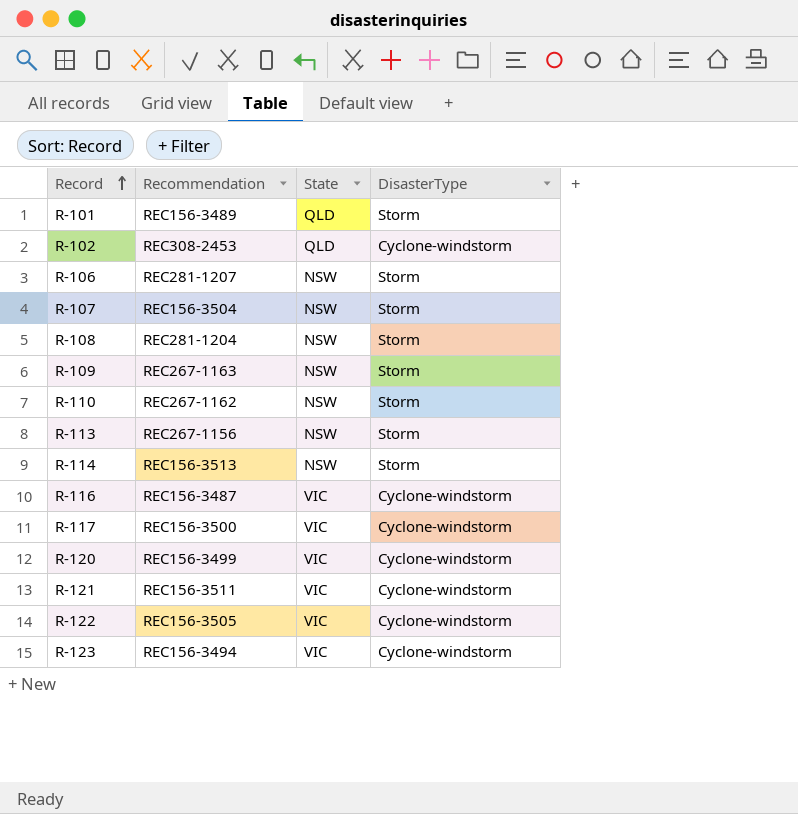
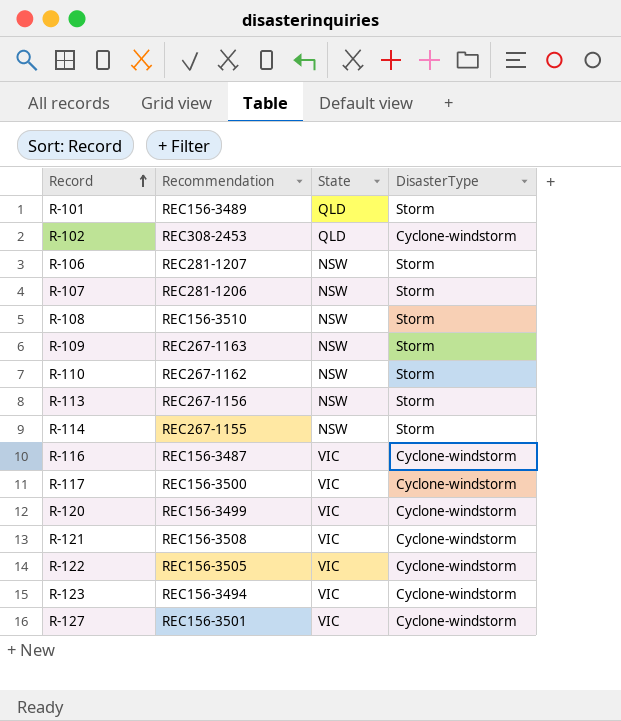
R-107 | Recommendation: REC156-3504 -> REC281-1206
R-108 | Recommendation: REC281-1204 -> REC156-3510
R-114 | Recommendation: REC156-3513 -> REC267-1155
R-121 | Recommendation: REC156-3511 -> REC156-3508
row R-127: none -> REC156-3501 | VIC | Cyclone-windstorm

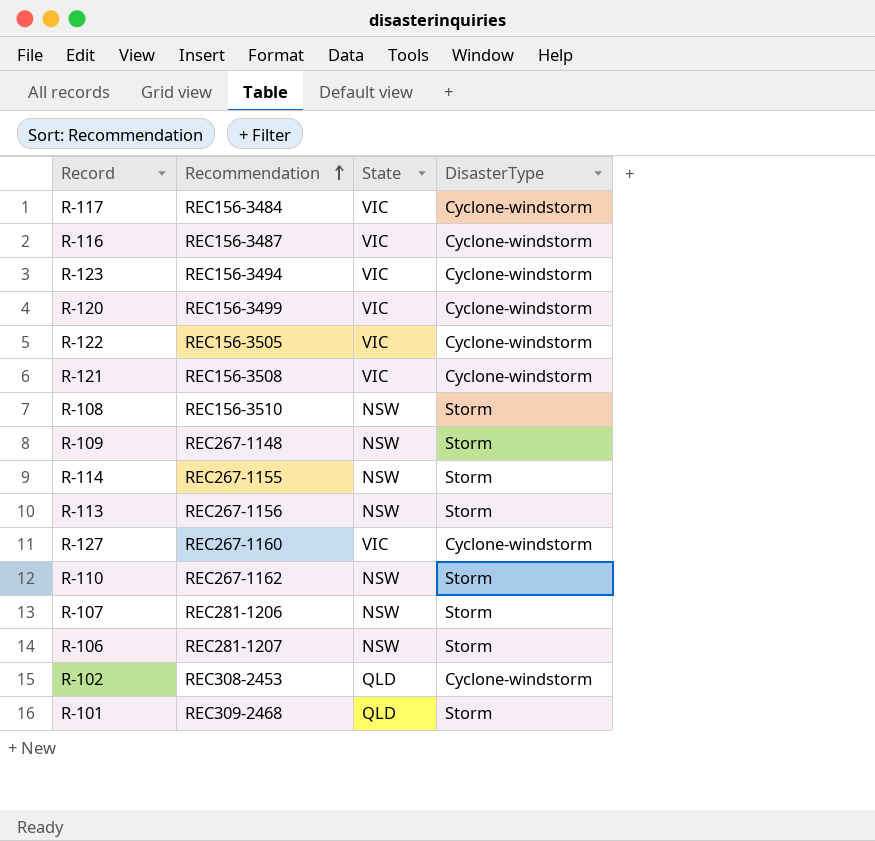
row order: Record ascending -> Recommendation ascending
R-117 | Recommendation: REC156-3500 -> REC156-3484
R-109 | Recommendation: REC267-1163 -> REC267-1148
R-127 | Recommendation: REC156-3501 -> REC267-1160
R-101 | Recommendation: REC156-3489 -> REC309-2468

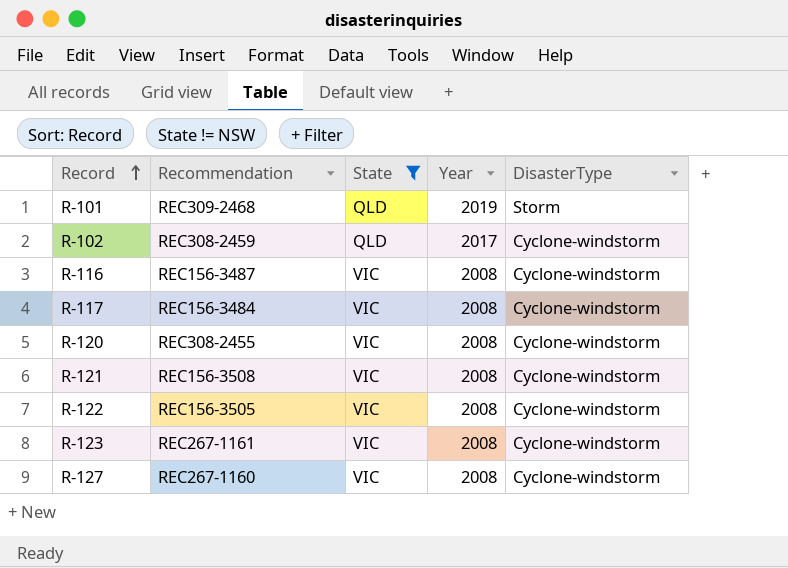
filter: none -> State != NSW
row order: Recommendation ascending -> Record ascending
column Year | position: none -> 4
R-102 | Recommendation: REC308-2453 -> REC308-2459
R-120 | Recommendation: REC156-3499 -> REC308-2455
R-123 | Recommendation: REC156-3494 -> REC267-1161

